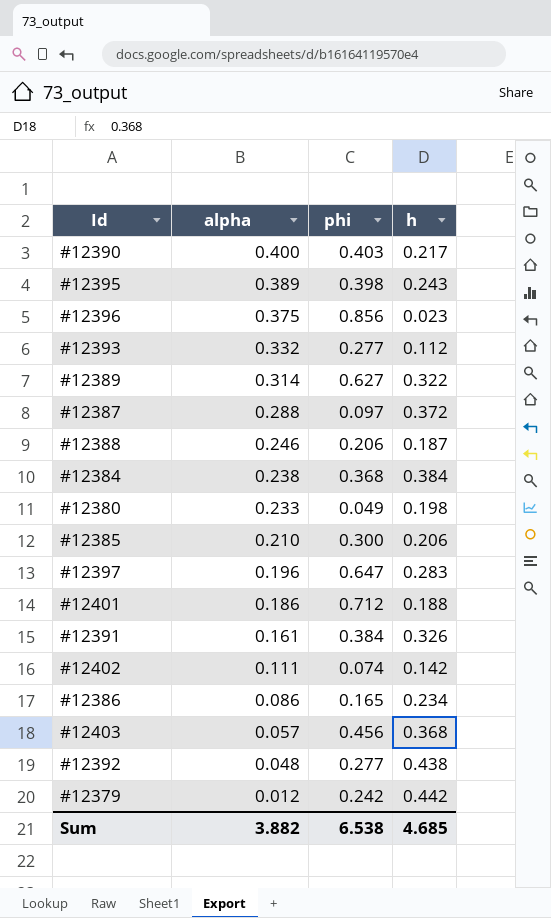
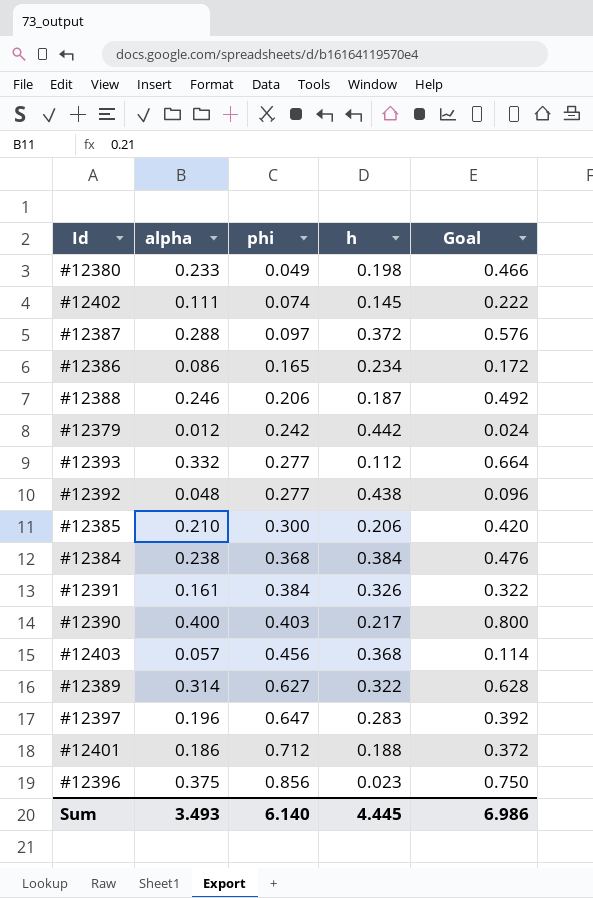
row order: alpha descending -> phi ascending
column Goal | formula: none -> [alpha] * 2
row #12395: 0.389 | 0.398 | 0.243 -> none
#12402 | h: 0.142 -> 0.145
Sum | alpha: 3.882 -> 3.493
Sum | phi: 6.538 -> 6.140
Sum | h: 4.685 -> 4.445

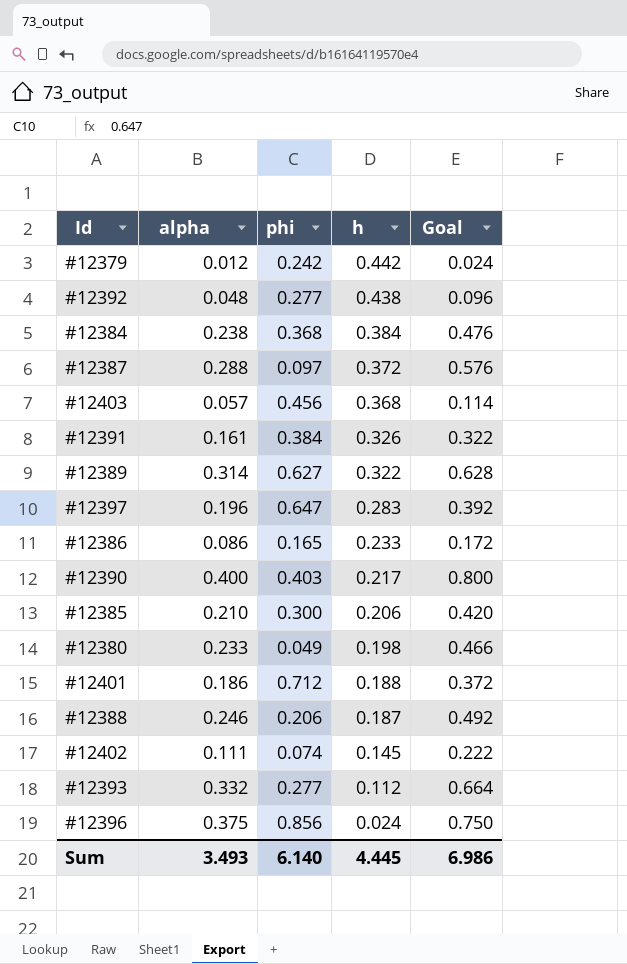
row order: phi ascending -> h descending
#12386 | h: 0.234 -> 0.233
#12396 | h: 0.023 -> 0.024

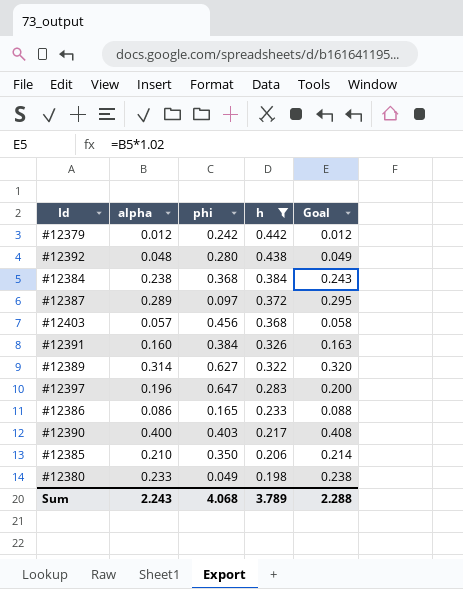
filter: none -> h >= 0.198
column Goal | formula: [alpha] * 2 -> [alpha] * 1.02
#12392 | phi: 0.277 -> 0.280
#12387 | alpha: 0.288 -> 0.289
#12391 | alpha: 0.161 -> 0.160
#12385 | phi: 0.300 -> 0.350
Sum | alpha: 3.493 -> 2.243
Sum | phi: 6.140 -> 4.068
Sum | h: 4.445 -> 3.789
Sum | Goal: 6.986 -> 2.288

